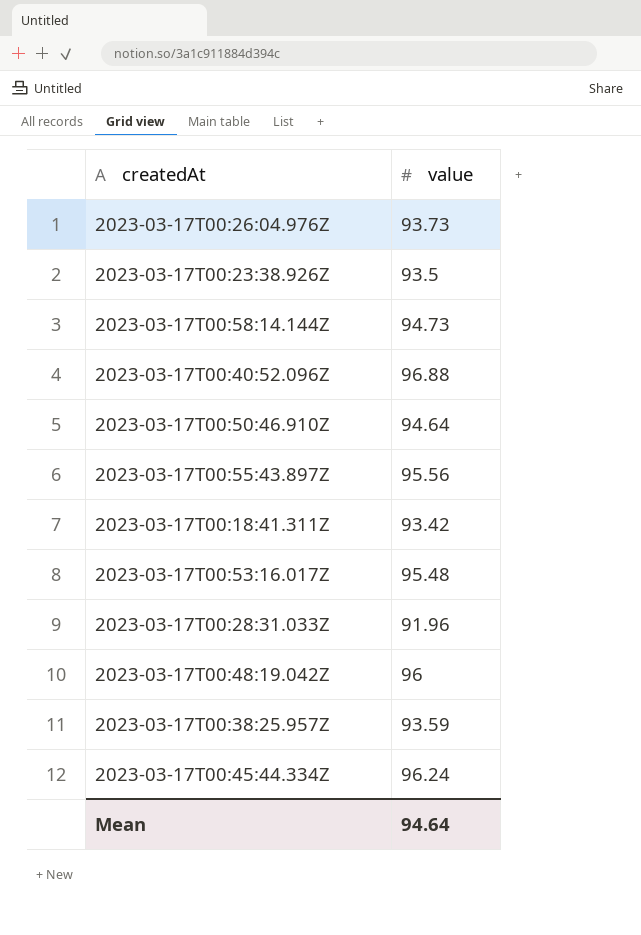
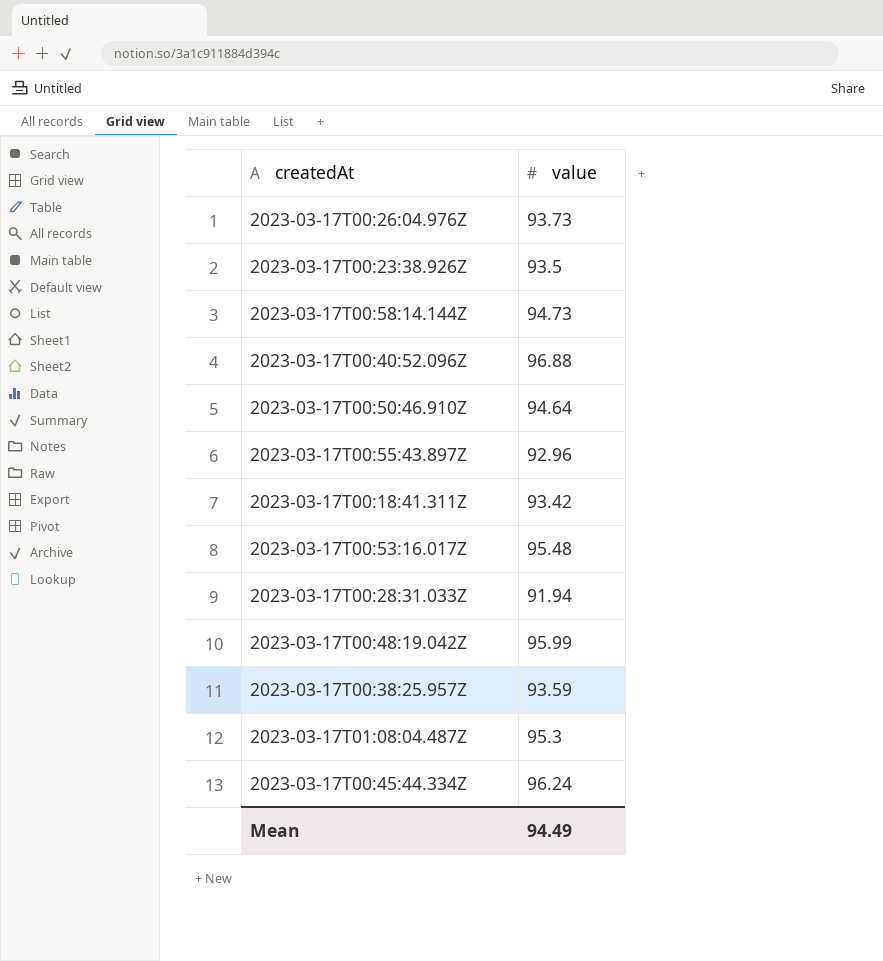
2023-03-17T00:55:43.897Z | value: 95.56 -> 92.96
2023-03-17T00:28:31.033Z | value: 91.96 -> 91.94
2023-03-17T00:48:19.042Z | value: 96 -> 95.99
row 2023-03-17T01:08:04.487Z: none -> 95.3
Mean | value: 94.64 -> 94.49

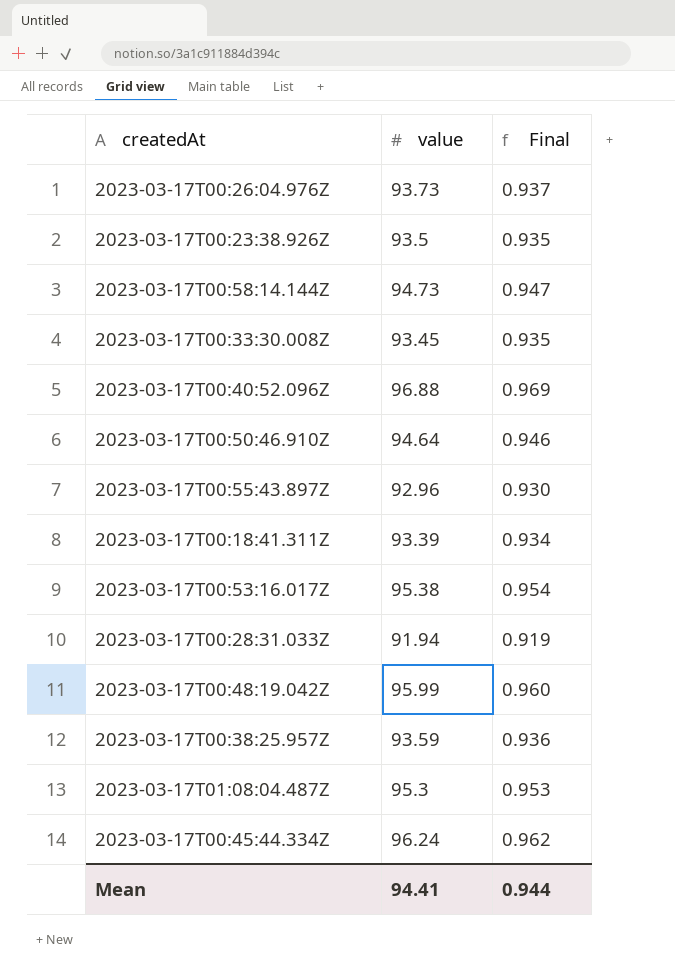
column Final | formula: none -> [value] * 0.01
row 2023-03-17T00:33:30.008Z: none -> 93.45 | 0.935
2023-03-17T00:18:41.311Z | value: 93.42 -> 93.39
2023-03-17T00:53:16.017Z | value: 95.48 -> 95.38
Mean | value: 94.49 -> 94.41

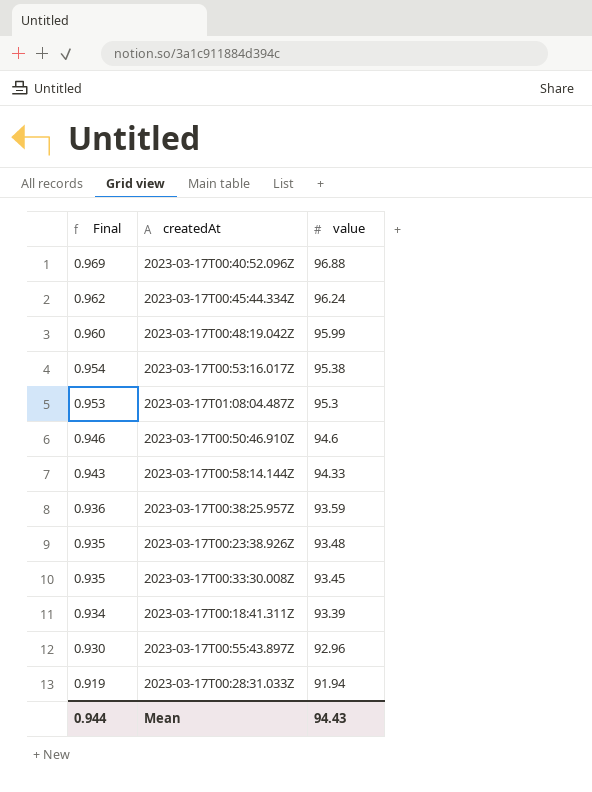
row order: none -> Final descending
column Final | position: 3 -> 1
row 2023-03-17T00:26:04.976Z: 93.73 | 0.937 -> none
2023-03-17T00:50:46.910Z | value: 94.64 -> 94.6
2023-03-17T00:58:14.144Z | Final: 0.947 -> 0.943
2023-03-17T00:58:14.144Z | value: 94.73 -> 94.33
2023-03-17T00:23:38.926Z | value: 93.5 -> 93.48
Mean | value: 94.41 -> 94.43

